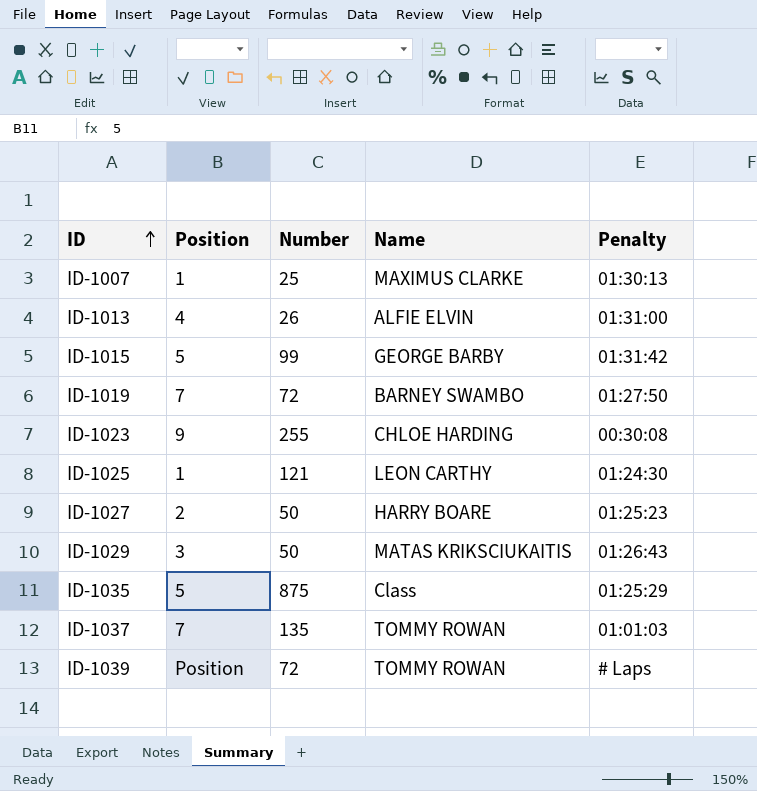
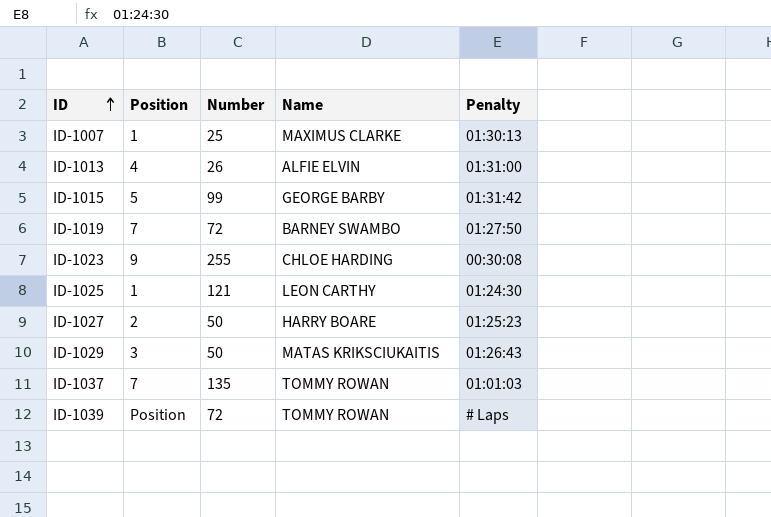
row ID-1035: 5 | 875 | Class | 01:25:29 -> none

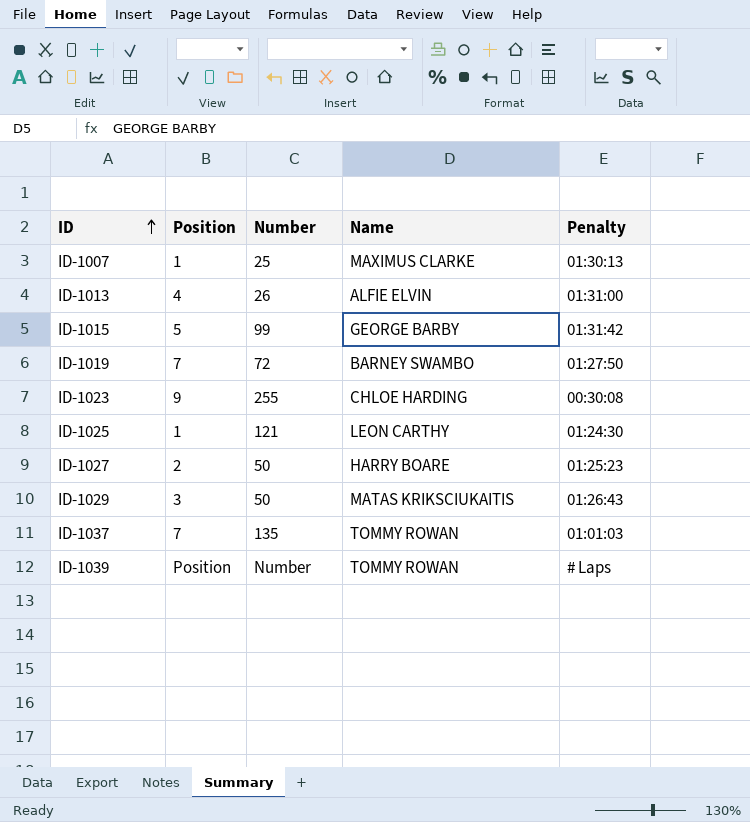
ID-1039 | Number: 72 -> Number

